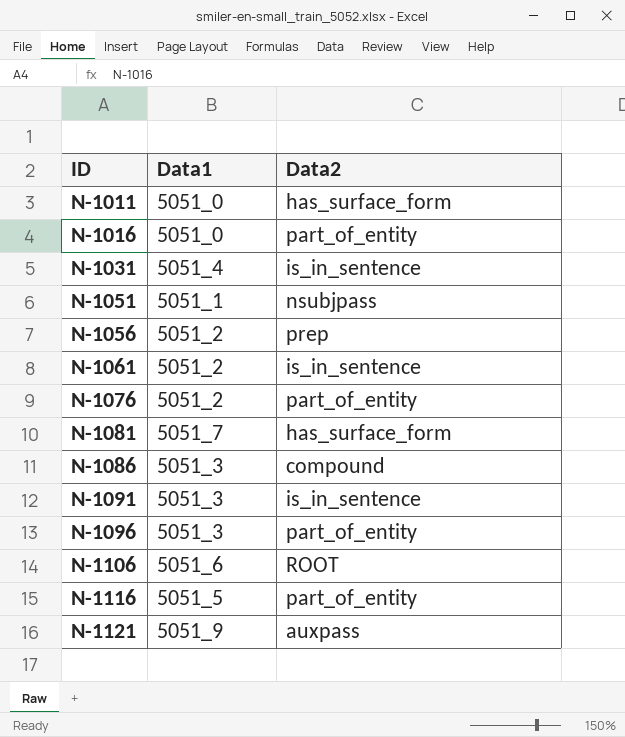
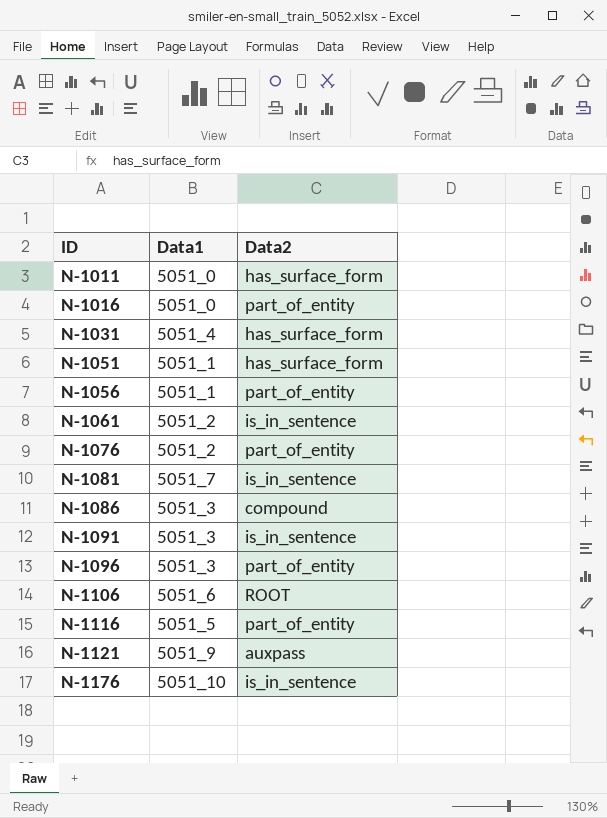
N-1031 | Data2: is_in_sentence -> has_surface_form
N-1051 | Data2: nsubjpass -> has_surface_form
N-1056 | Data1: 5051_2 -> 5051_1
N-1056 | Data2: prep -> part_of_entity
N-1081 | Data2: has_surface_form -> is_in_sentence
row N-1176: none -> 5051_10 | is_in_sentence

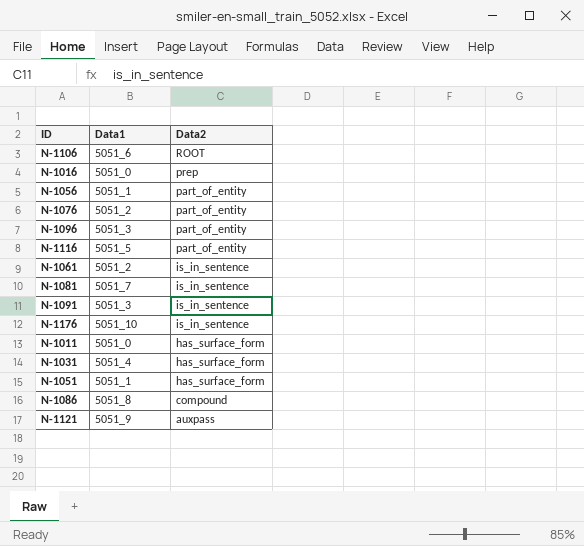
row order: ID ascending -> Data2 descending
N-1016 | Data2: part_of_entity -> prep
N-1086 | Data1: 5051_3 -> 5051_8

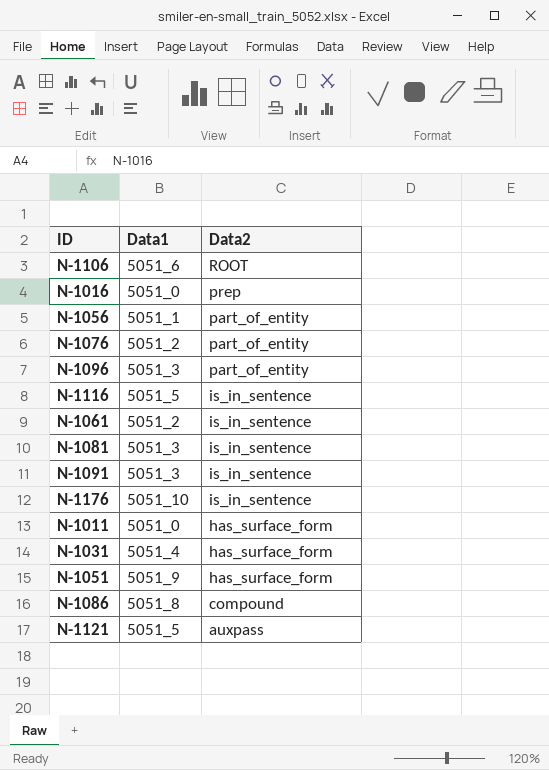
N-1116 | Data2: part_of_entity -> is_in_sentence
N-1081 | Data1: 5051_7 -> 5051_3
N-1051 | Data1: 5051_1 -> 5051_9
N-1121 | Data1: 5051_9 -> 5051_5

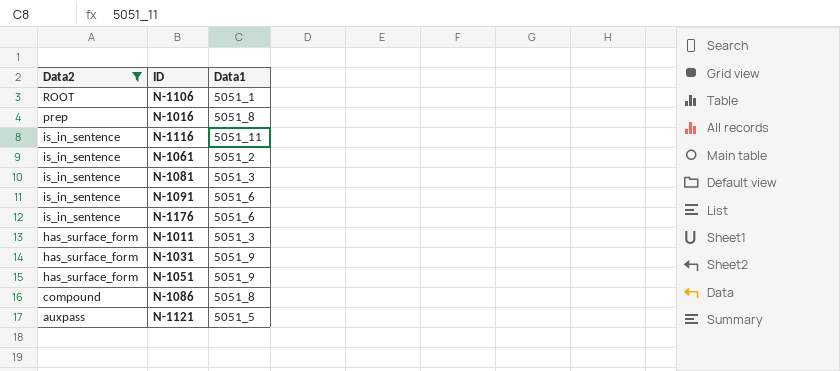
filter: none -> Data2 != part_of_entity
column Data2 | position: 3 -> 1
N-1106 | Data1: 5051_6 -> 5051_1
N-1016 | Data1: 5051_0 -> 5051_8
N-1116 | Data1: 5051_5 -> 5051_11
N-1091 | Data1: 5051_3 -> 5051_6
N-1176 | Data1: 5051_10 -> 5051_6
N-1011 | Data1: 5051_0 -> 5051_3
N-1031 | Data1: 5051_4 -> 5051_9

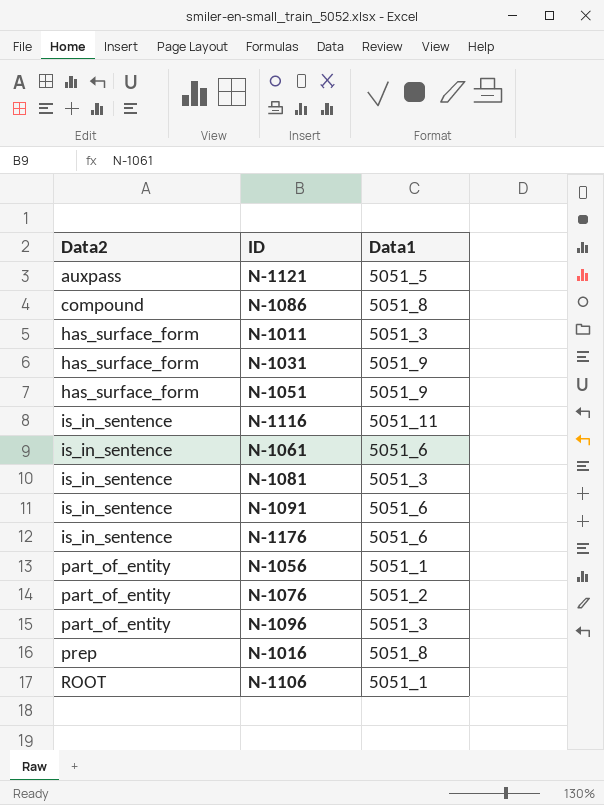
filter: Data2 != part_of_entity -> none
row order: Data2 descending -> Data2 ascending
N-1061 | Data1: 5051_2 -> 5051_6

